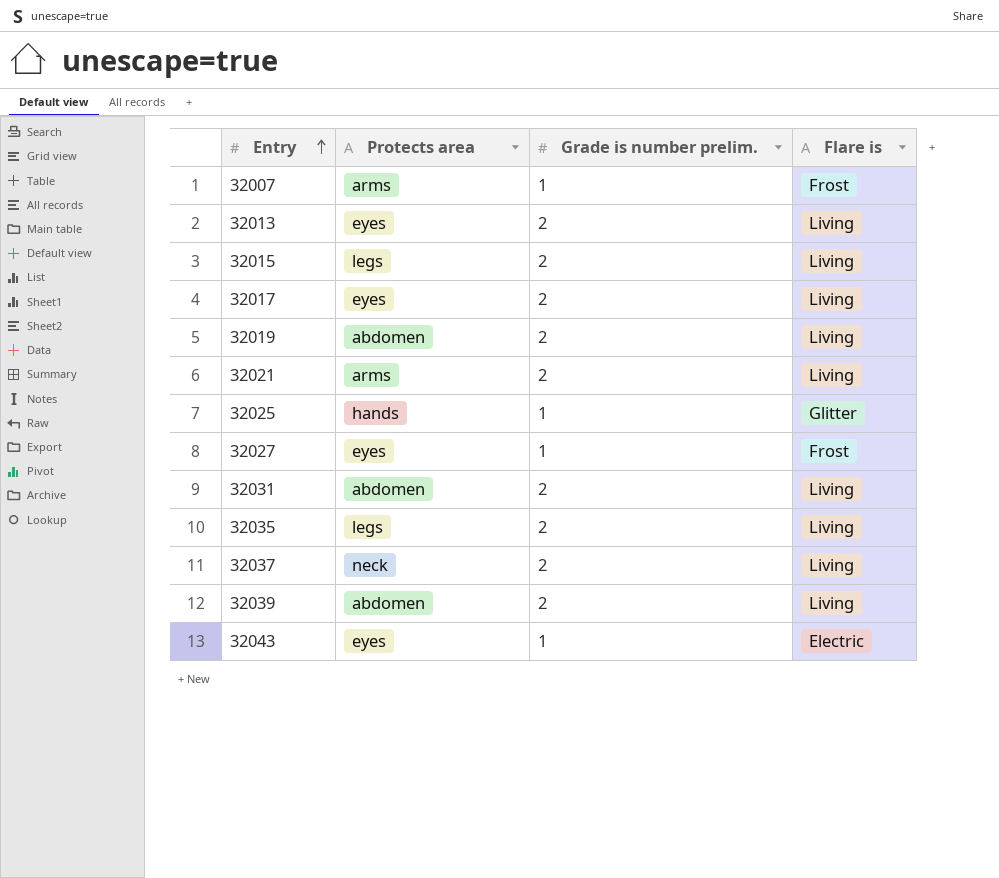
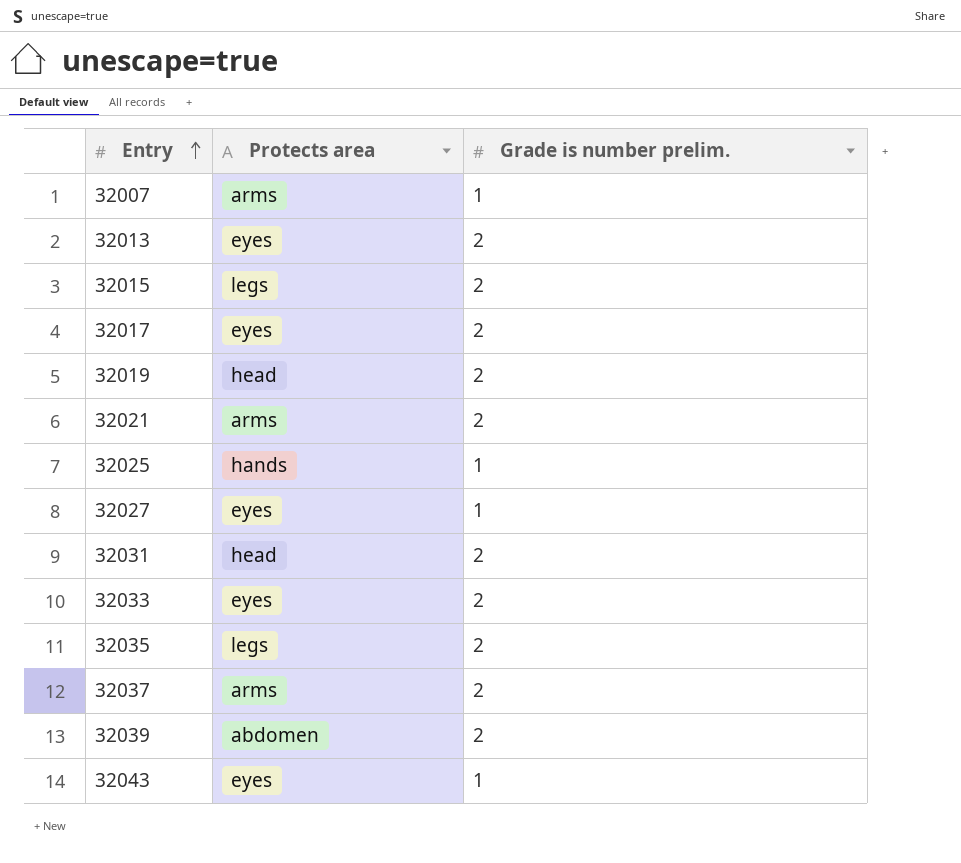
column Flare is | position: 4 -> none
32019 | Protects area: abdomen -> head
32031 | Protects area: abdomen -> head
row 32033: none -> eyes | 2
32037 | Protects area: neck -> arms

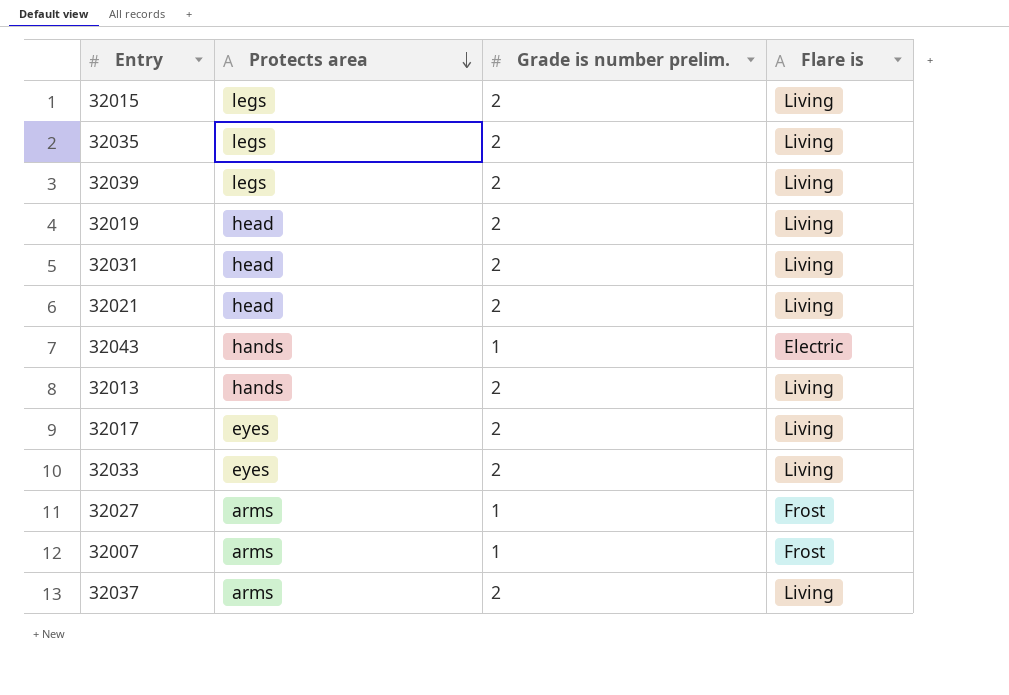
row order: Entry ascending -> Protects area descending
column Flare is | position: none -> 4
row 32025: hands | 1 -> none
32039 | Protects area: abdomen -> legs
32021 | Protects area: arms -> head
32043 | Protects area: eyes -> hands
32013 | Protects area: eyes -> hands
32027 | Protects area: eyes -> arms

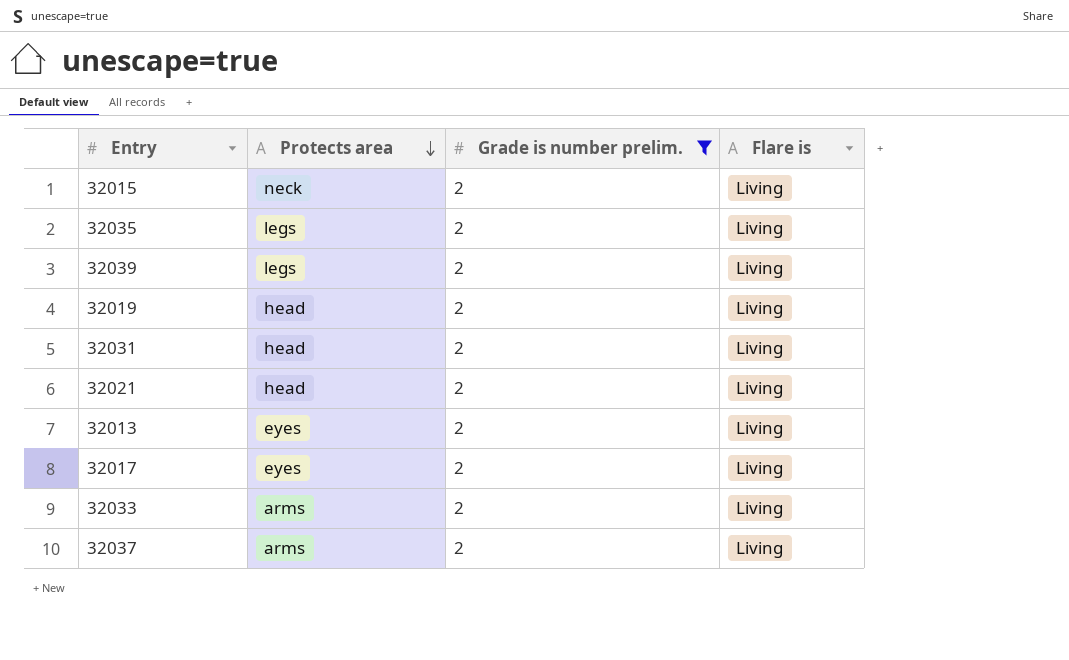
filter: none -> Grade is number prelim. = 2
32015 | Protects area: legs -> neck
32013 | Protects area: hands -> eyes
32033 | Protects area: eyes -> arms

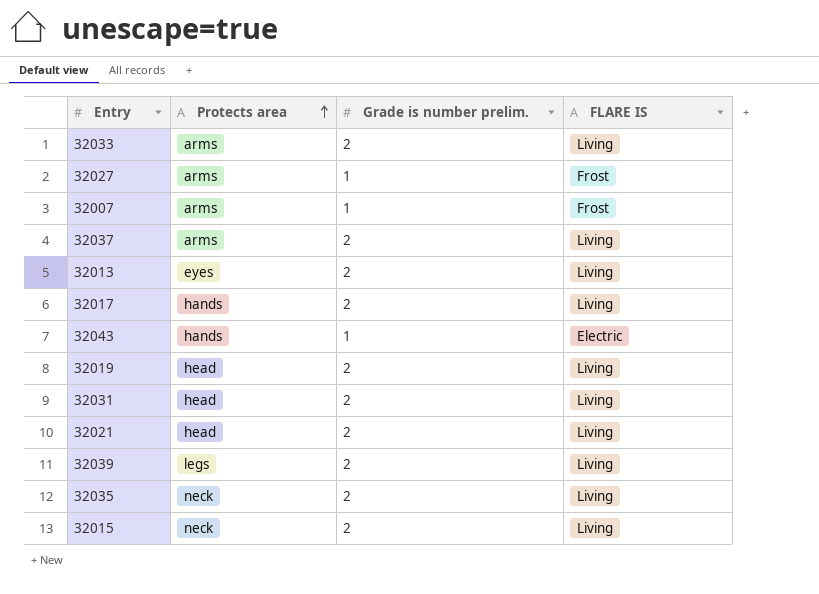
filter: Grade is number prelim. = 2 -> none
row order: Protects area descending -> Protects area ascending
column name: Flare is -> FLARE IS
32017 | Protects area: eyes -> hands
32035 | Protects area: legs -> neck

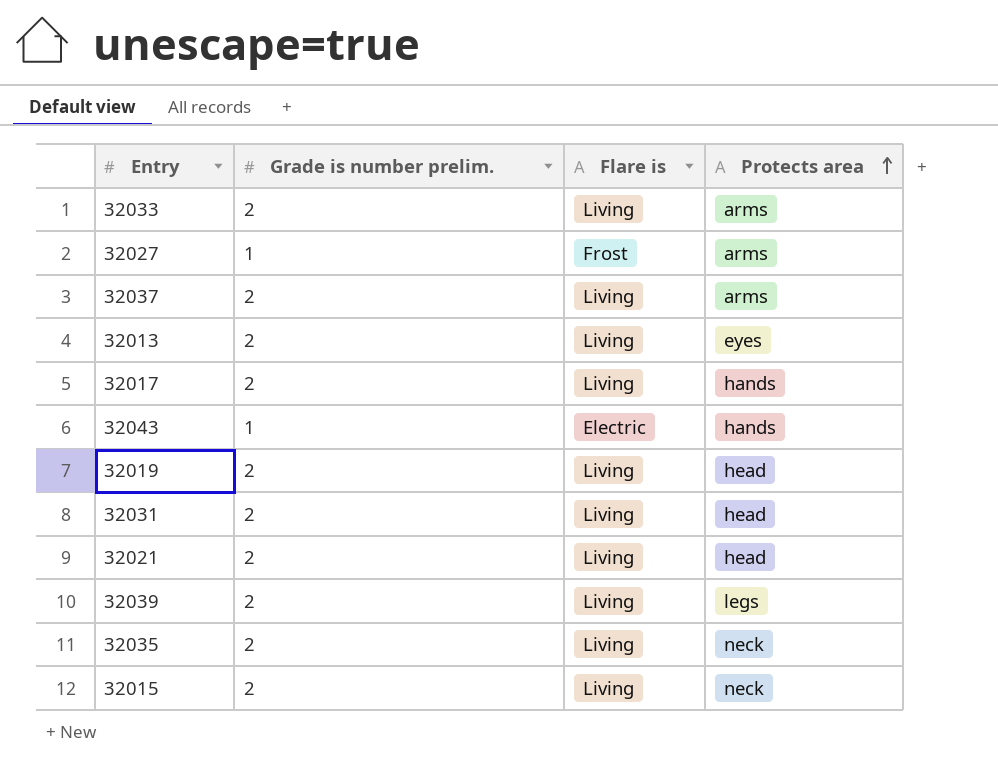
column name: FLARE IS -> Flare is
column Protects area | position: 2 -> 4
row 32007: arms | 1 | Frost -> none

